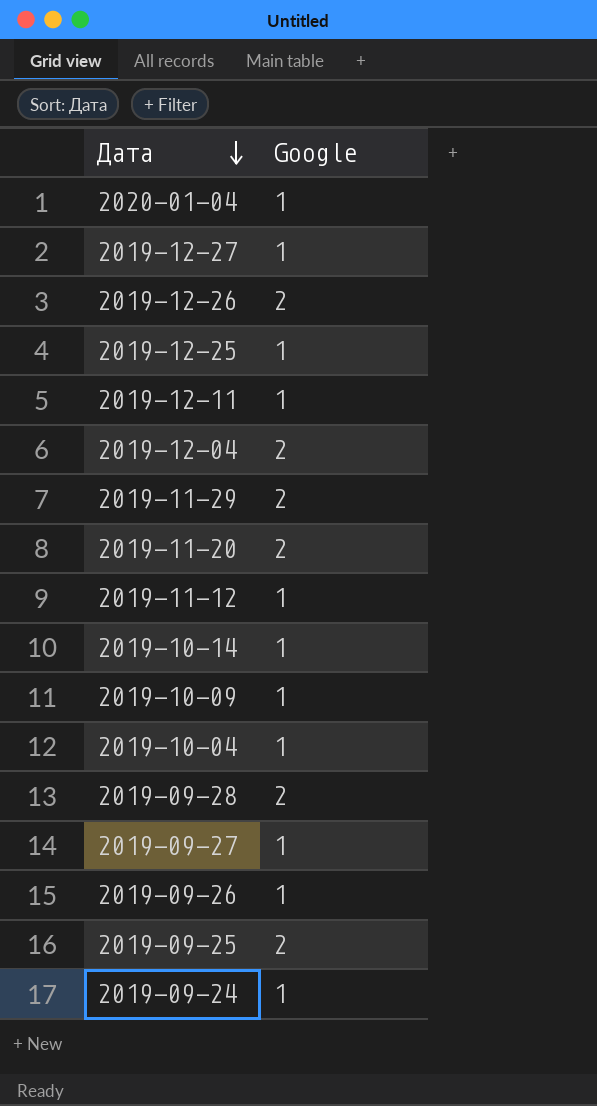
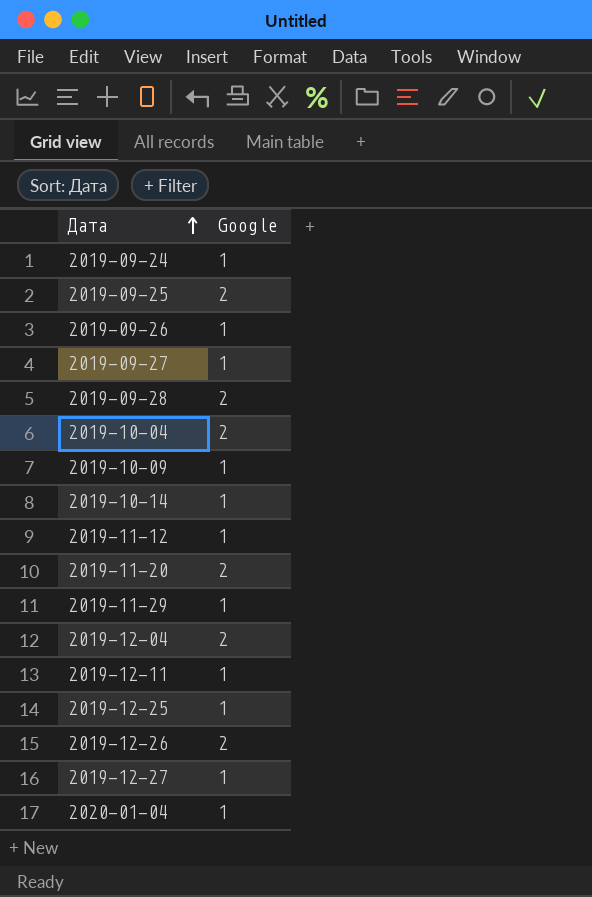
row order: Дата descending -> Дата ascending
2019-10-04 | Google: 1 -> 2
2019-11-29 | Google: 2 -> 1

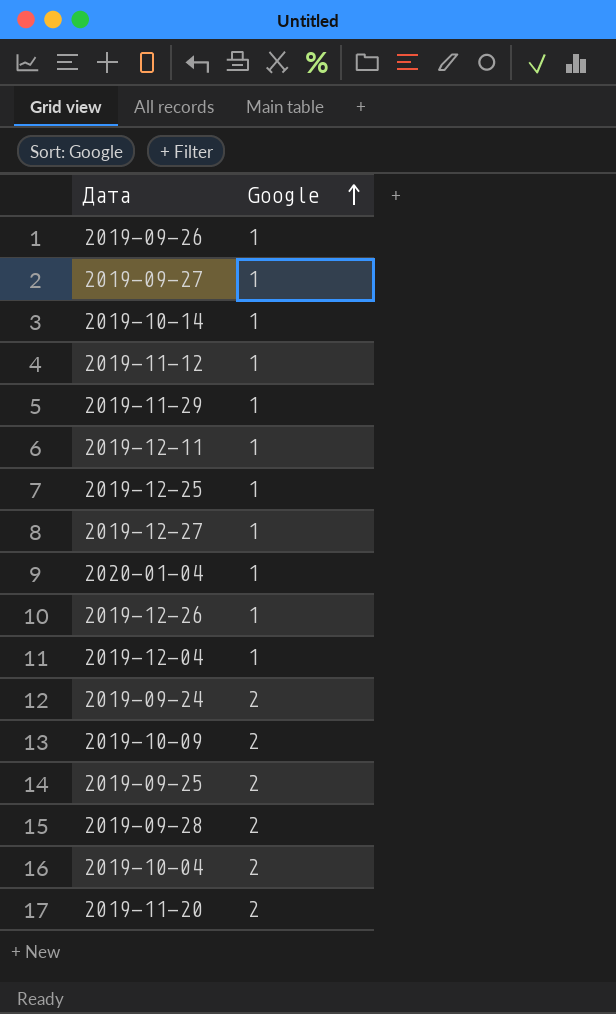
row order: Дата ascending -> Google ascending
2019-12-26 | Google: 2 -> 1
2019-12-04 | Google: 2 -> 1
2019-09-24 | Google: 1 -> 2
2019-10-09 | Google: 1 -> 2

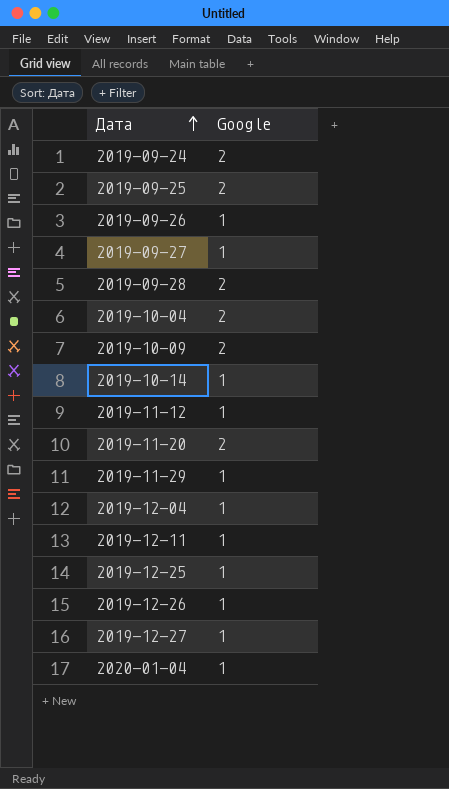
row order: Google ascending -> Дата ascending

